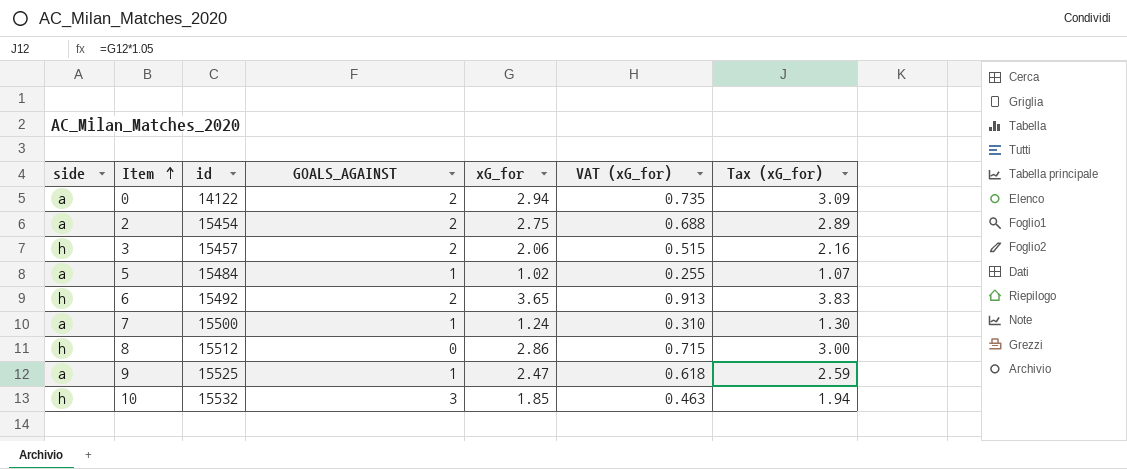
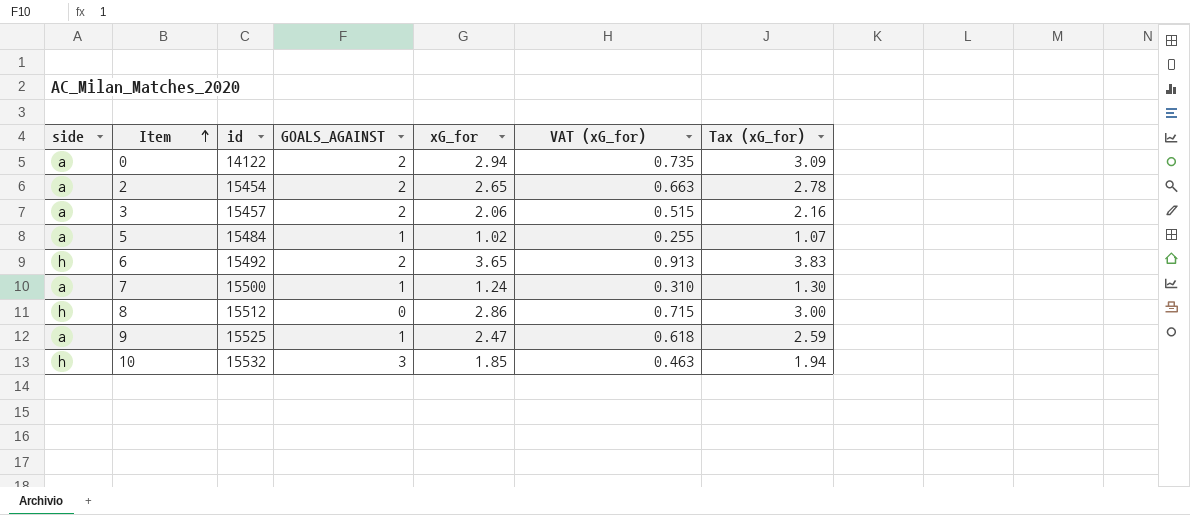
2 | xG_for: 2.75 -> 2.65
2 | VAT (xG_for): 0.688 -> 0.663
2 | Tax (xG_for): 2.89 -> 2.78
3 | side: h -> a

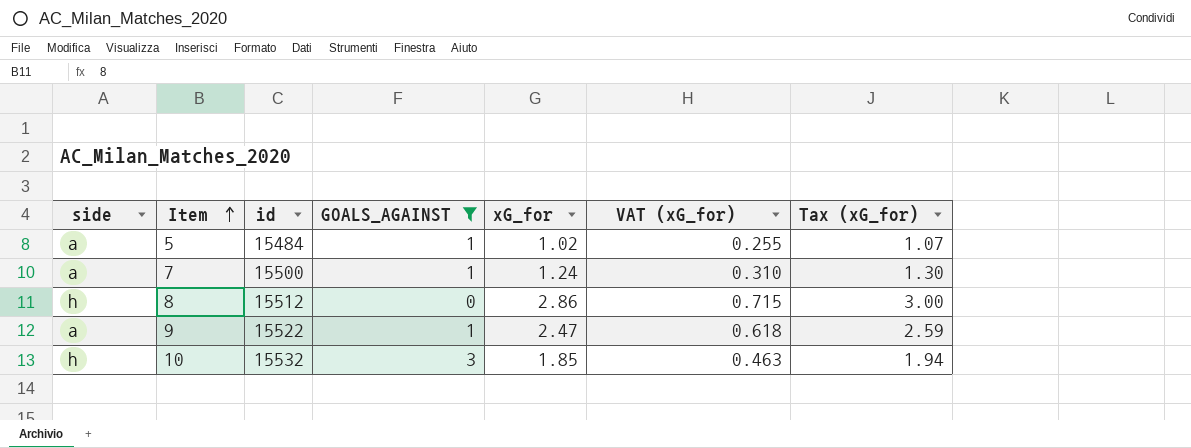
filter: none -> GOALS_AGAINST != 2
9 | id: 15525 -> 15522

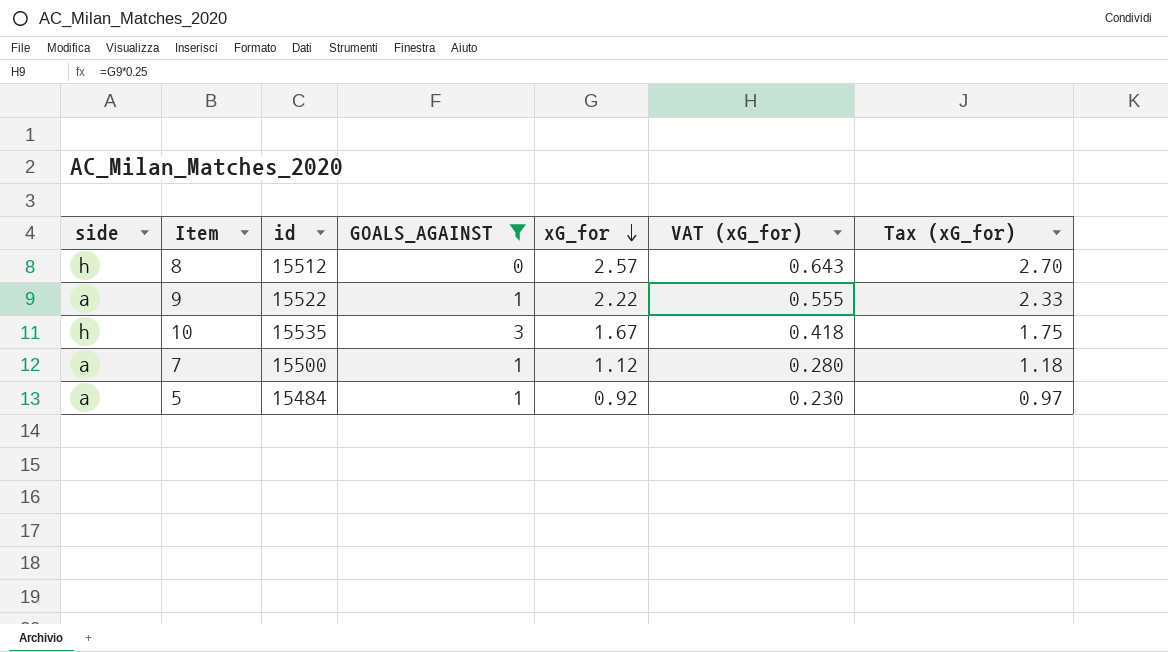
row order: Item ascending -> xG_for descending
8 | xG_for: 2.86 -> 2.57
8 | VAT (xG_for): 0.715 -> 0.643
8 | Tax (xG_for): 3.00 -> 2.70
9 | xG_for: 2.47 -> 2.22
9 | VAT (xG_for): 0.618 -> 0.555
9 | Tax (xG_for): 2.59 -> 2.33
10 | id: 15532 -> 15535
10 | xG_for: 1.85 -> 1.67
10 | VAT (xG_for): 0.463 -> 0.418
10 | Tax (xG_for): 1.94 -> 1.75
7 | xG_for: 1.24 -> 1.12
7 | VAT (xG_for): 0.310 -> 0.280
7 | Tax (xG_for): 1.30 -> 1.18
5 | xG_for: 1.02 -> 0.92
5 | VAT (xG_for): 0.255 -> 0.230
5 | Tax (xG_for): 1.07 -> 0.97

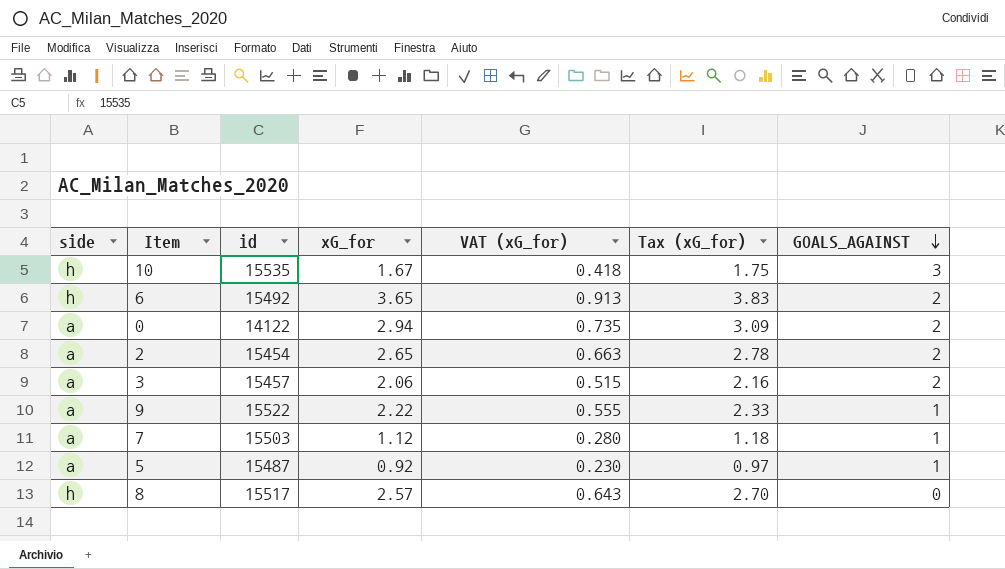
filter: GOALS_AGAINST != 2 -> none
row order: xG_for descending -> GOALS_AGAINST descending
column GOALS_AGAINST | position: 4 -> 7
7 | id: 15500 -> 15503
5 | id: 15484 -> 15487
8 | id: 15512 -> 15517

